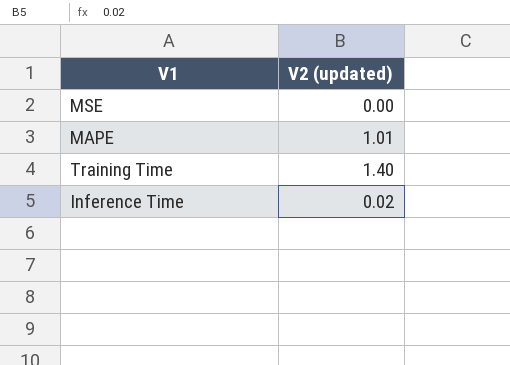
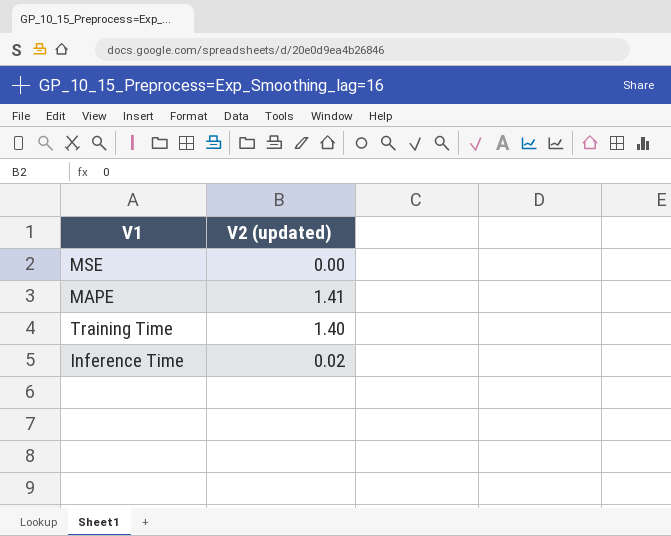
MAPE | V2 (updated): 1.01 -> 1.41

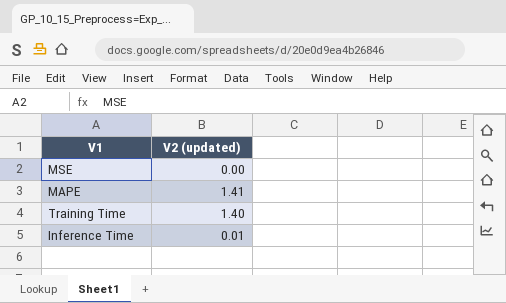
Inference Time | V2 (updated): 0.02 -> 0.01

